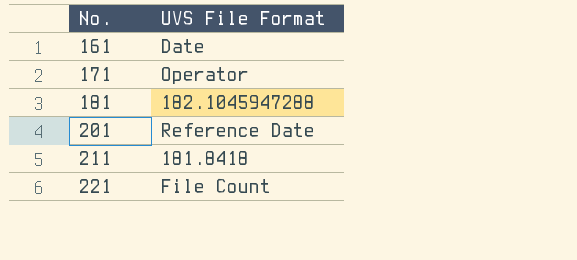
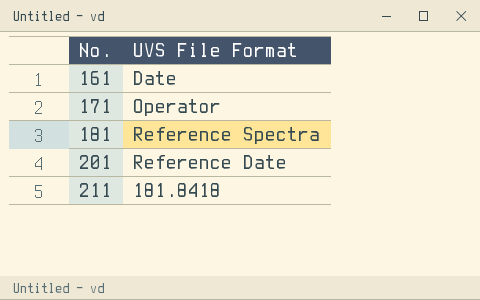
row 221: File Count -> none
181 | UVS File Format: 182.1045947288 -> Reference Spectra

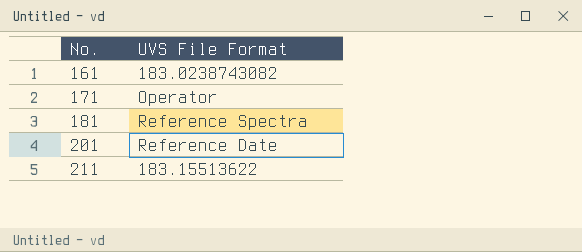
161 | UVS File Format: Date -> 183.0238743082
211 | UVS File Format: 181.8418 -> 183.15513622

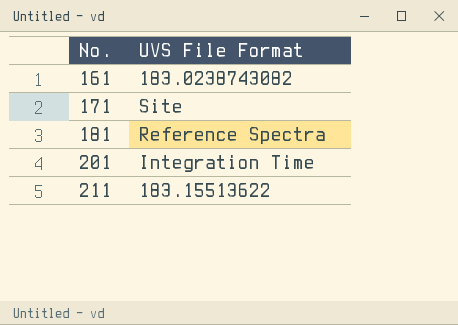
171 | UVS File Format: Operator -> Site
201 | UVS File Format: Reference Date -> Integration Time

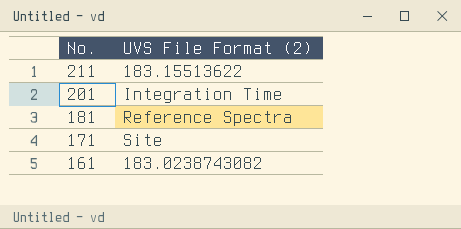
row order: No. ascending -> No. descending
column name: UVS File Format -> UVS File Format (2)

